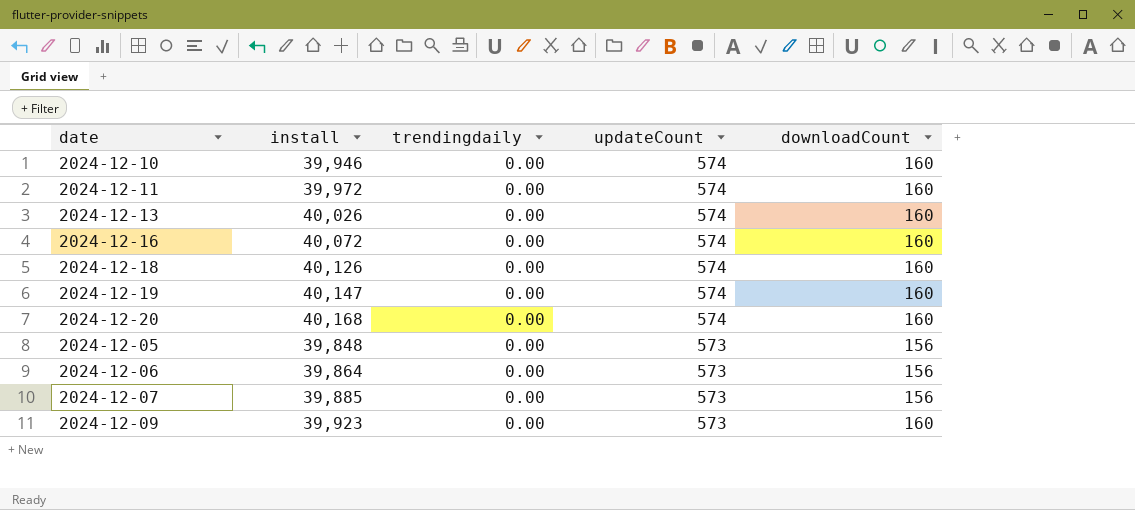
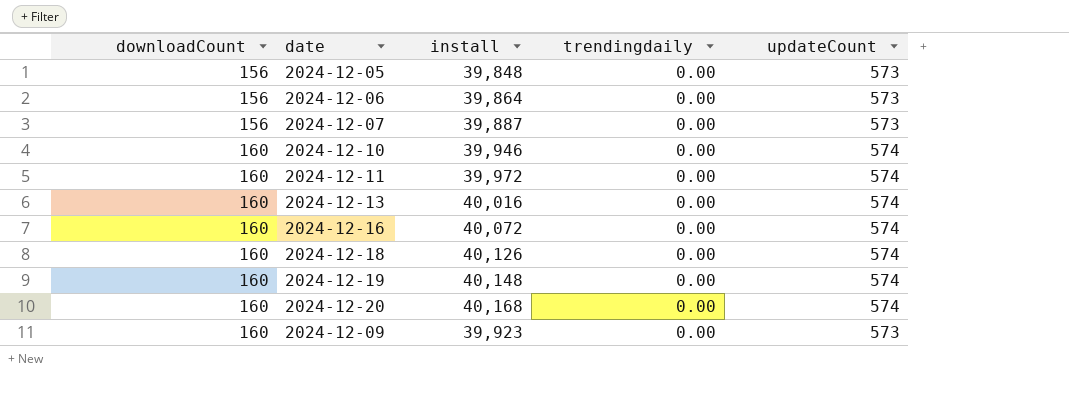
row order: updateCount descending -> downloadCount ascending
column downloadCount | position: 5 -> 1
2024-12-07 | install: 39,885 -> 39,887
2024-12-13 | install: 40,026 -> 40,016
2024-12-19 | install: 40,147 -> 40,148

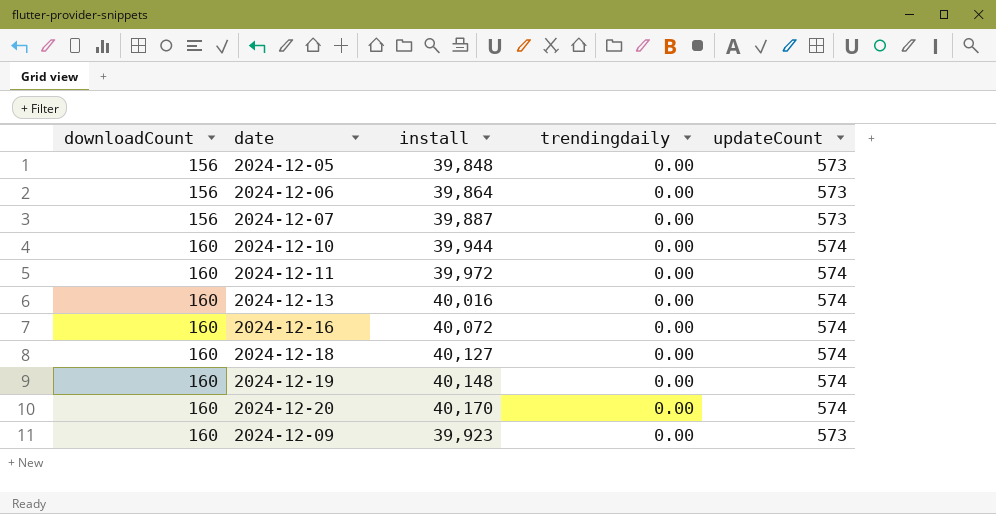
2024-12-10 | install: 39,946 -> 39,944
2024-12-18 | install: 40,126 -> 40,127
2024-12-20 | install: 40,168 -> 40,170

